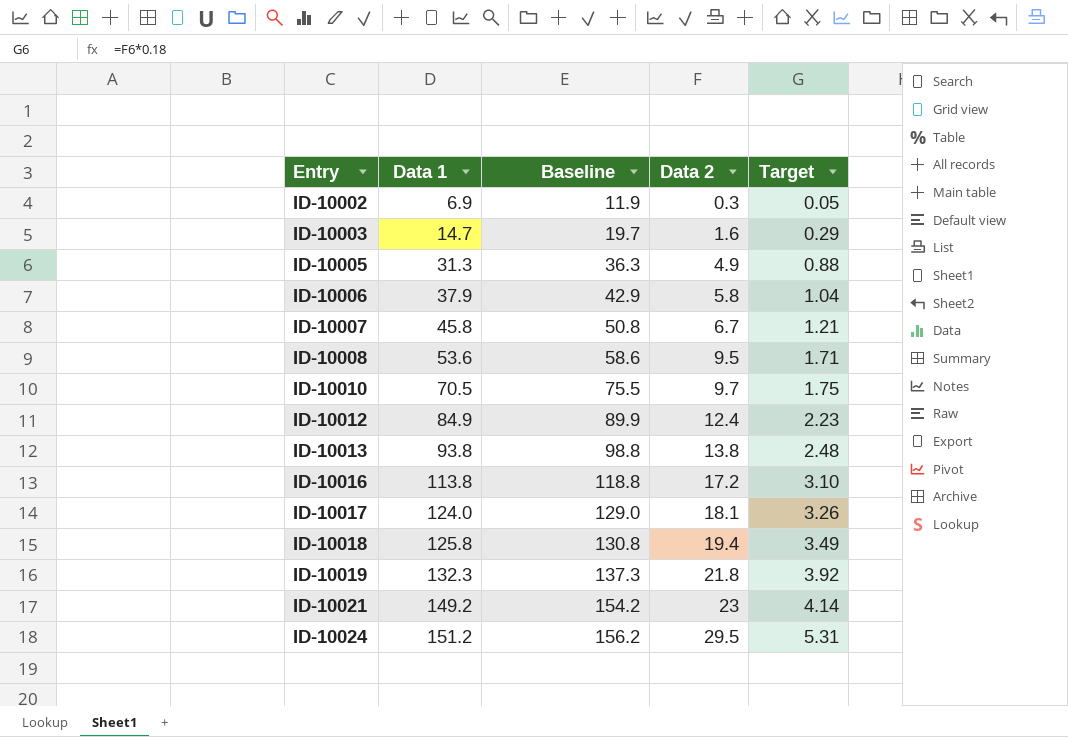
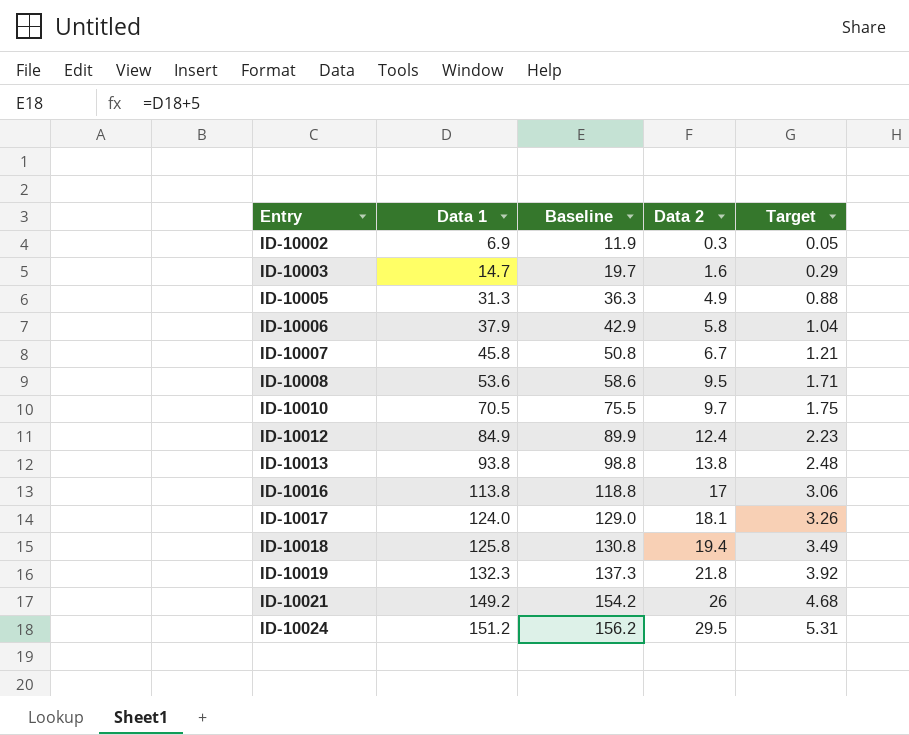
ID-10016 | Data 2: 17.2 -> 17
ID-10016 | Target: 3.10 -> 3.06
ID-10021 | Data 2: 23 -> 26
ID-10021 | Target: 4.14 -> 4.68

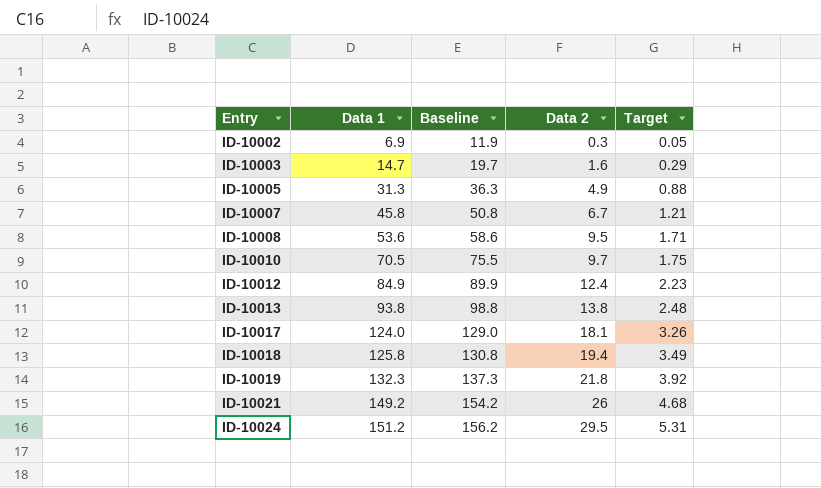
row ID-10006: 37.9 | 42.9 | 5.8 | 1.04 -> none
row ID-10016: 113.8 | 118.8 | 17 | 3.06 -> none

